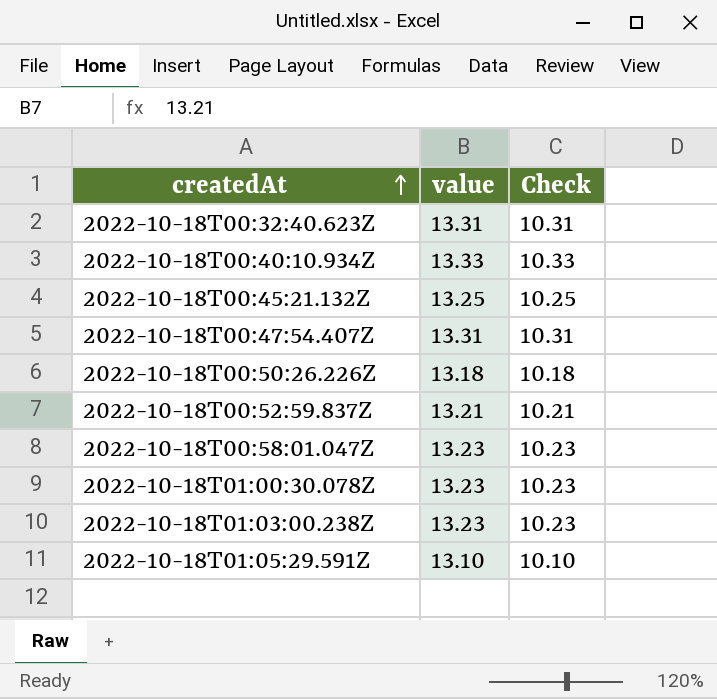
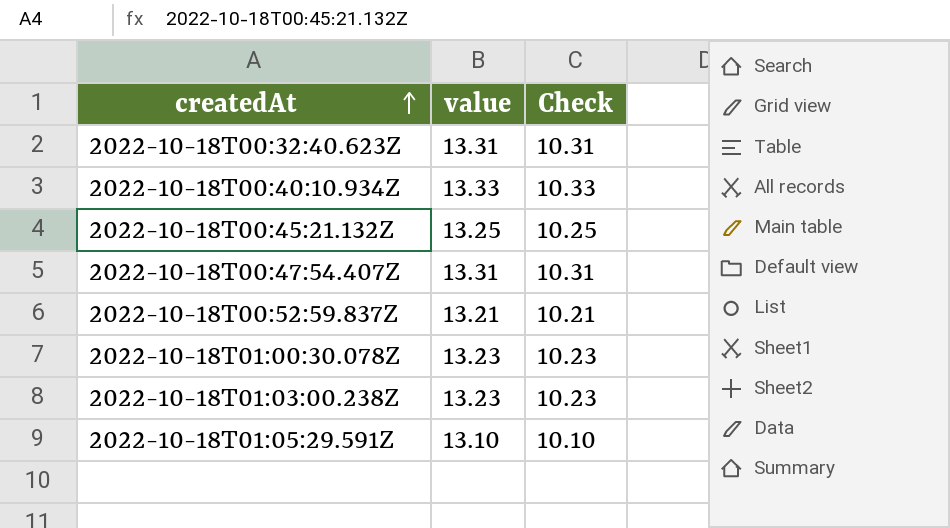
row 2022-10-18T00:50:26.226Z: 13.18 | 10.18 -> none
row 2022-10-18T00:58:01.047Z: 13.23 | 10.23 -> none

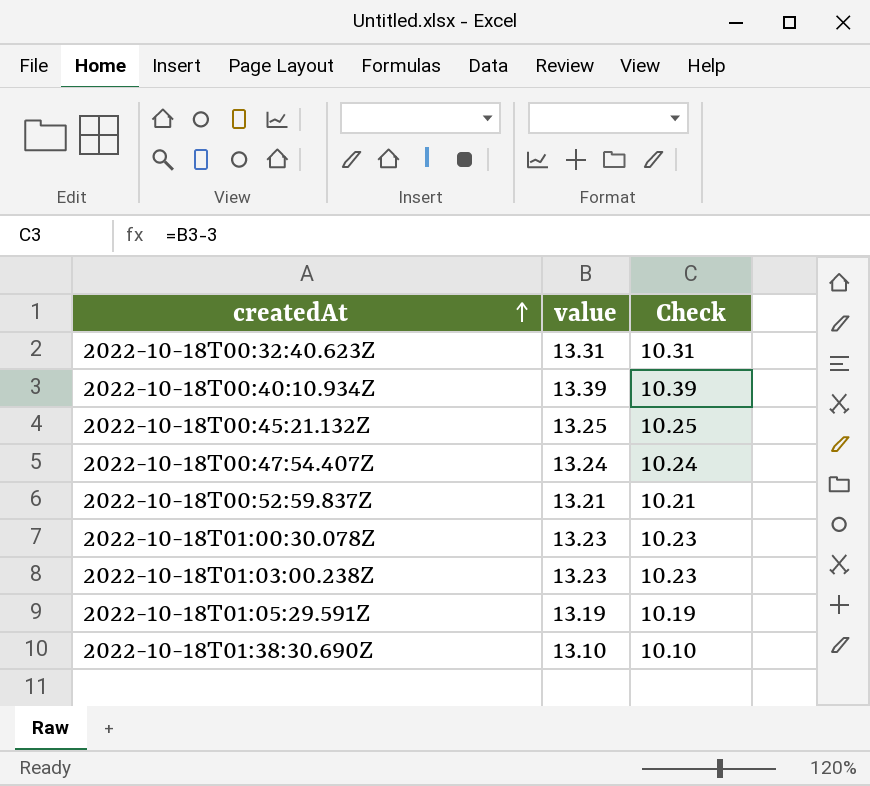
2022-10-18T00:40:10.934Z | value: 13.33 -> 13.39
2022-10-18T00:40:10.934Z | Check: 10.33 -> 10.39
2022-10-18T00:47:54.407Z | value: 13.31 -> 13.24
2022-10-18T00:47:54.407Z | Check: 10.31 -> 10.24
2022-10-18T01:05:29.591Z | value: 13.10 -> 13.19
2022-10-18T01:05:29.591Z | Check: 10.10 -> 10.19
row 2022-10-18T01:38:30.690Z: none -> 13.10 | 10.10

